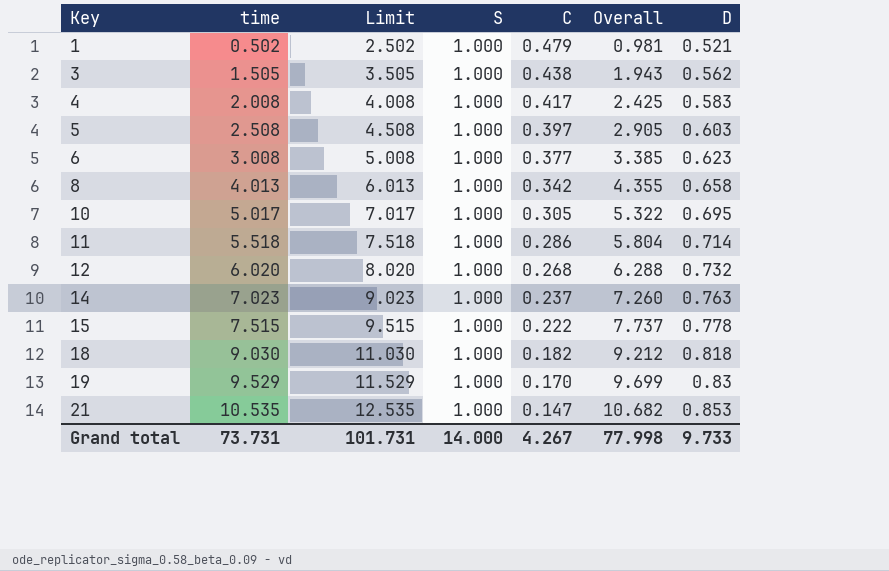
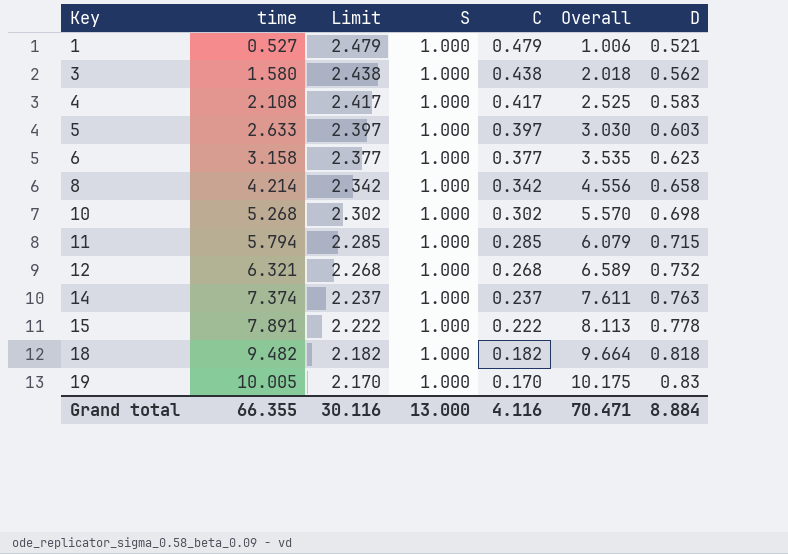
column Limit | formula: [time] + 2 -> [C] + 2
row 21: 10.535 | 12.535 | 1.000 | 0.147 | 10.682 | 0.853 -> none
1 | time: 0.502 -> 0.527
1 | Overall: 0.981 -> 1.006
3 | time: 1.505 -> 1.580
3 | Overall: 1.943 -> 2.018
4 | time: 2.008 -> 2.108
4 | Overall: 2.425 -> 2.525
5 | time: 2.508 -> 2.633
5 | Overall: 2.905 -> 3.030
6 | time: 3.008 -> 3.158
6 | Overall: 3.385 -> 3.535
8 | time: 4.013 -> 4.214
8 | Overall: 4.355 -> 4.556
10 | time: 5.017 -> 5.268
10 | C: 0.305 -> 0.302
10 | Overall: 5.322 -> 5.570
10 | D: 0.695 -> 0.698
11 | time: 5.518 -> 5.794
11 | C: 0.286 -> 0.285
11 | Overall: 5.804 -> 6.079
11 | D: 0.714 -> 0.715
12 | time: 6.020 -> 6.321
12 | Overall: 6.288 -> 6.589
14 | time: 7.023 -> 7.374
14 | Overall: 7.260 -> 7.611
15 | time: 7.515 -> 7.891
15 | Overall: 7.737 -> 8.113
18 | time: 9.030 -> 9.482
18 | Overall: 9.212 -> 9.664
19 | time: 9.529 -> 10.005
19 | Overall: 9.699 -> 10.175
Grand total | time: 73.731 -> 66.355
Grand total | Limit: 101.731 -> 30.116
Grand total | S: 14.000 -> 13.000
Grand total | C: 4.267 -> 4.116
Grand total | Overall: 77.998 -> 70.471
Grand total | D: 9.733 -> 8.884

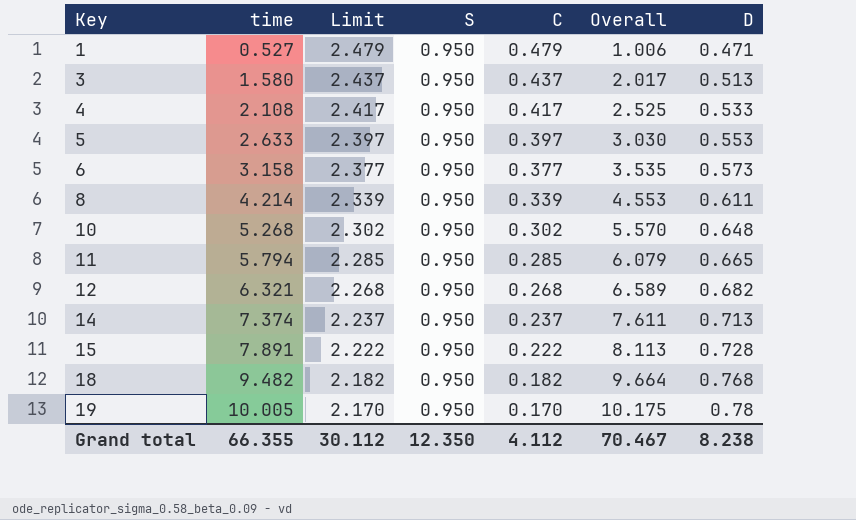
1 | S: 1.000 -> 0.950
1 | D: 0.521 -> 0.471
3 | Limit: 2.438 -> 2.437
3 | S: 1.000 -> 0.950
3 | C: 0.438 -> 0.437
3 | Overall: 2.018 -> 2.017
3 | D: 0.562 -> 0.513
4 | S: 1.000 -> 0.950
4 | D: 0.583 -> 0.533
5 | S: 1.000 -> 0.950
5 | D: 0.603 -> 0.553
6 | S: 1.000 -> 0.950
6 | D: 0.623 -> 0.573
8 | Limit: 2.342 -> 2.339
8 | S: 1.000 -> 0.950
8 | C: 0.342 -> 0.339
8 | Overall: 4.556 -> 4.553
8 | D: 0.658 -> 0.611
10 | S: 1.000 -> 0.950
10 | D: 0.698 -> 0.648
11 | S: 1.000 -> 0.950
11 | D: 0.715 -> 0.665
12 | S: 1.000 -> 0.950
12 | D: 0.732 -> 0.682
14 | S: 1.000 -> 0.950
14 | D: 0.763 -> 0.713
15 | S: 1.000 -> 0.950
15 | D: 0.778 -> 0.728
18 | S: 1.000 -> 0.950
18 | D: 0.818 -> 0.768
19 | S: 1.000 -> 0.950
19 | D: 0.83 -> 0.78
Grand total | Limit: 30.116 -> 30.112
Grand total | S: 13.000 -> 12.350
Grand total | C: 4.116 -> 4.112
Grand total | Overall: 70.471 -> 70.467
Grand total | D: 8.884 -> 8.238

